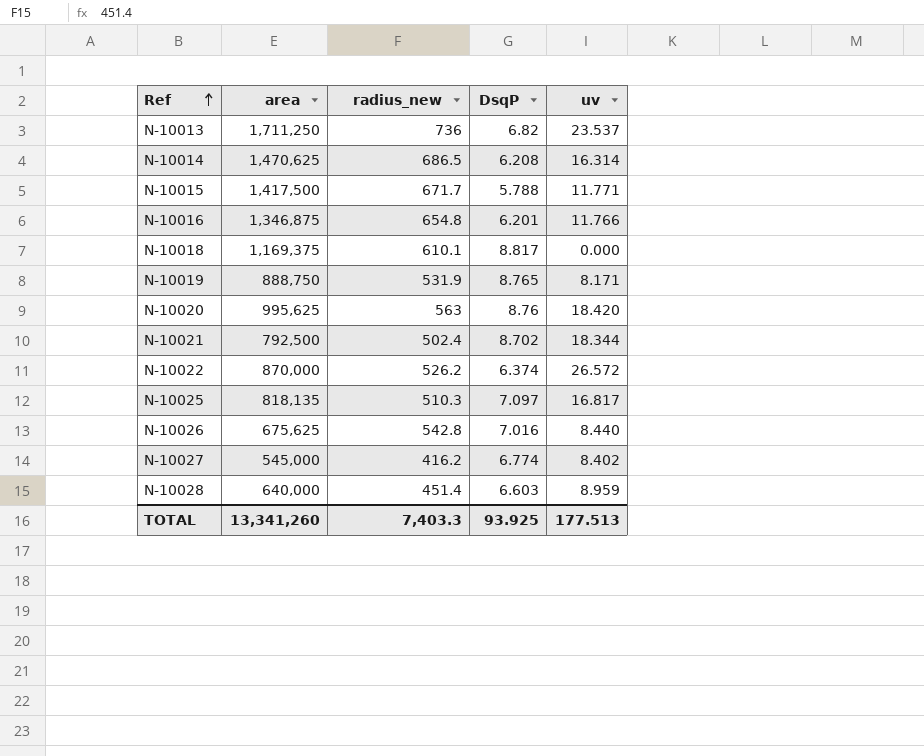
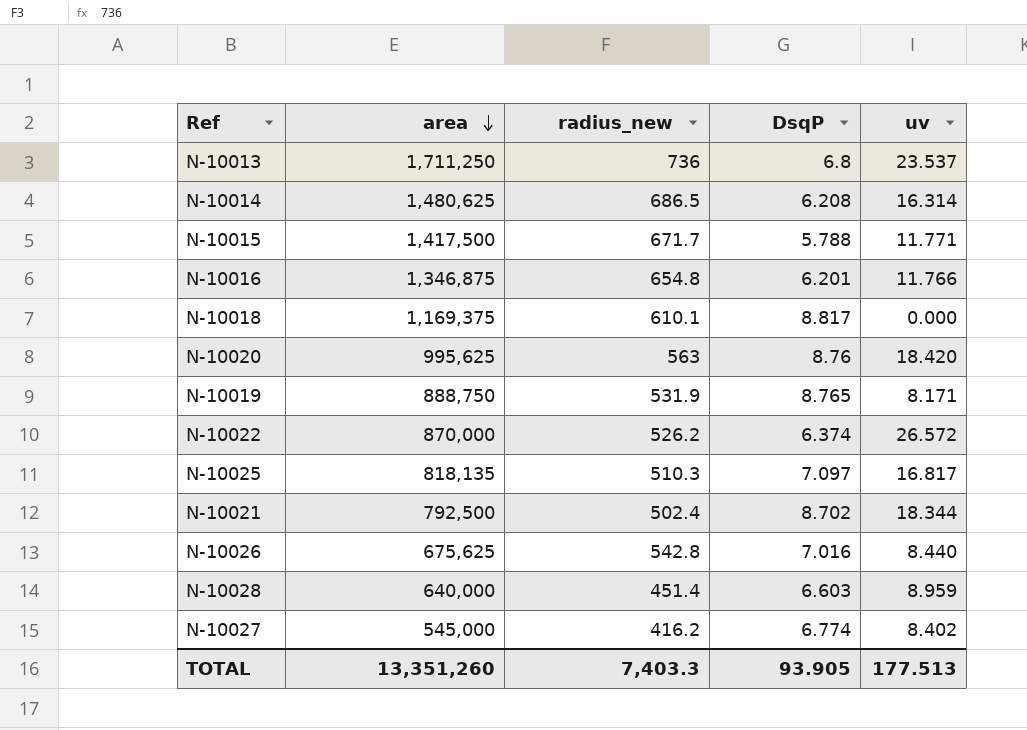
row order: Ref ascending -> area descending
N-10013 | DsqP: 6.82 -> 6.8
N-10014 | area: 1,470,625 -> 1,480,625
TOTAL | area: 13,341,260 -> 13,351,260
TOTAL | DsqP: 93.925 -> 93.905

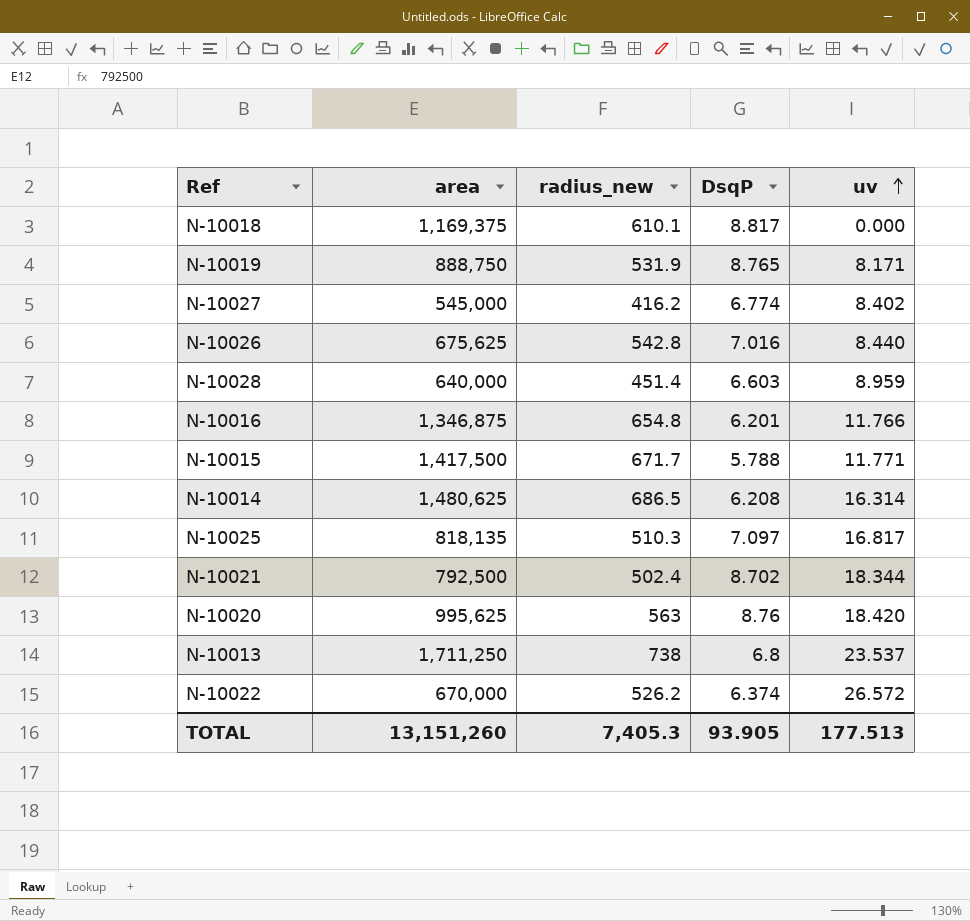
row order: area descending -> uv ascending
N-10013 | radius_new: 736 -> 738
N-10022 | area: 870,000 -> 670,000
TOTAL | area: 13,351,260 -> 13,151,260
TOTAL | radius_new: 7,403.3 -> 7,405.3

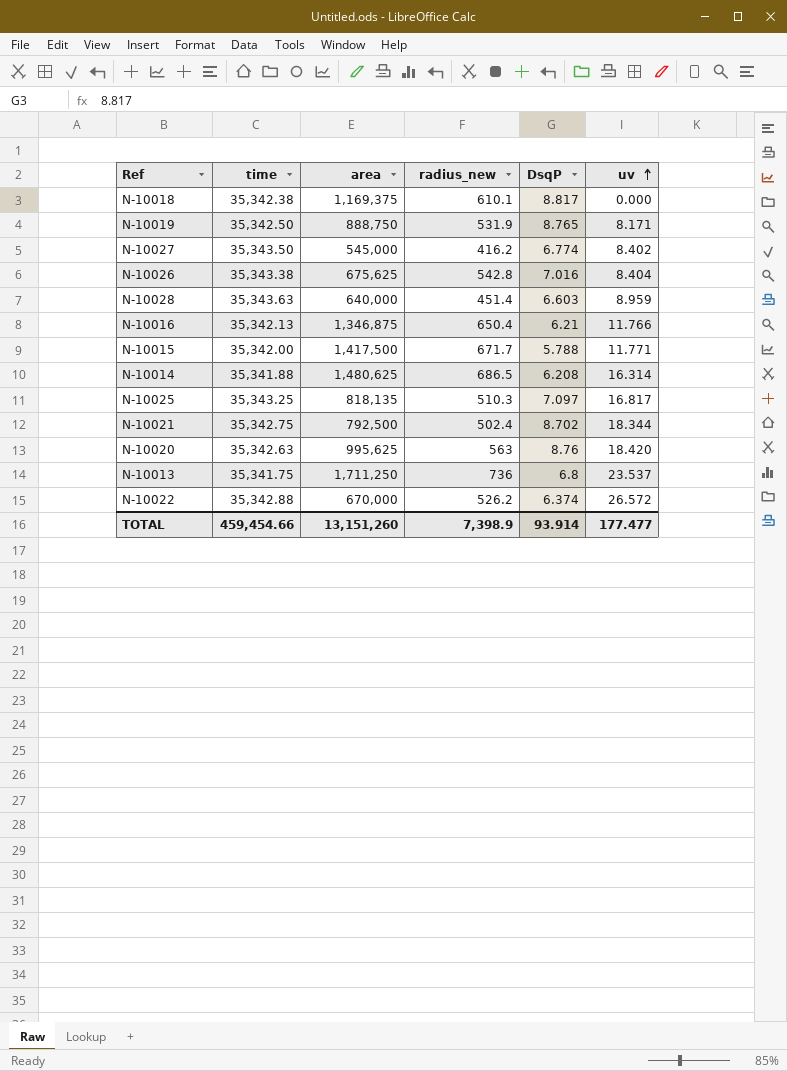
column time | position: none -> 2
N-10026 | uv: 8.440 -> 8.404
N-10016 | radius_new: 654.8 -> 650.4
N-10016 | DsqP: 6.201 -> 6.21
N-10013 | radius_new: 738 -> 736
TOTAL | radius_new: 7,405.3 -> 7,398.9
TOTAL | DsqP: 93.905 -> 93.914
TOTAL | uv: 177.513 -> 177.477

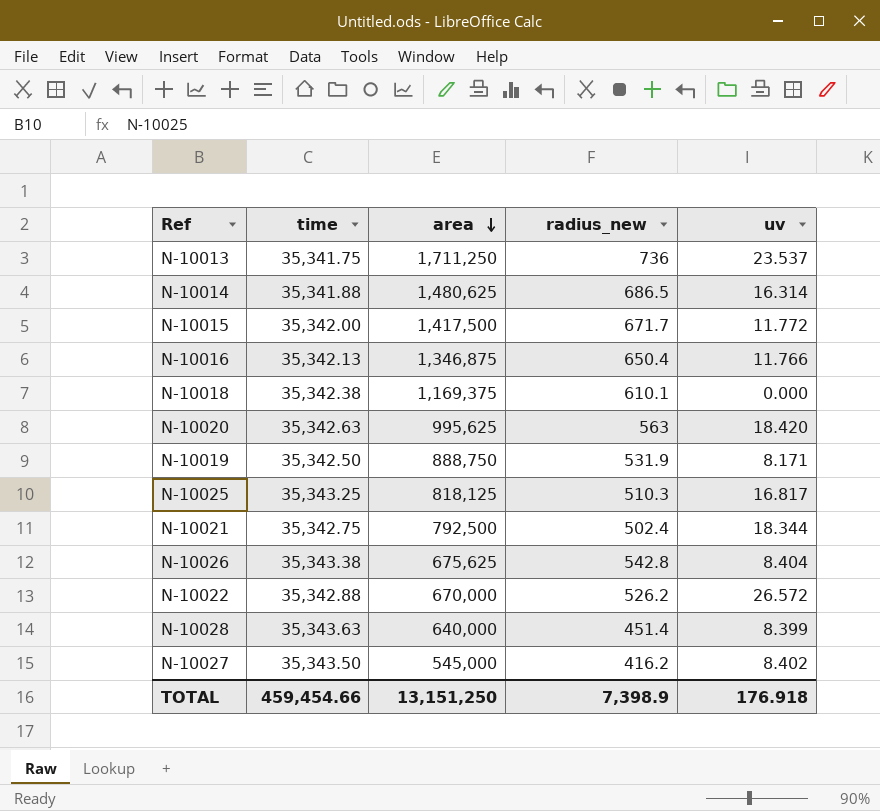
row order: uv ascending -> area descending
column DsqP | position: 5 -> none
N-10015 | uv: 11.771 -> 11.772
N-10025 | area: 818,135 -> 818,125
N-10028 | uv: 8.959 -> 8.399
TOTAL | area: 13,151,260 -> 13,151,250
TOTAL | uv: 177.477 -> 176.918

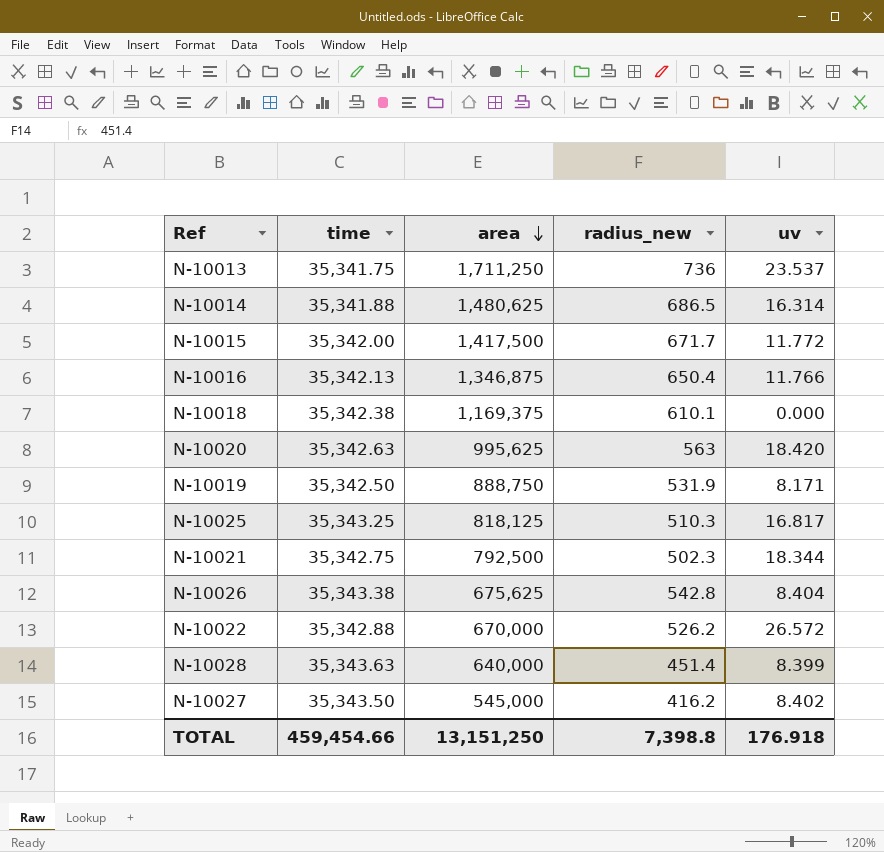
N-10021 | radius_new: 502.4 -> 502.3
TOTAL | radius_new: 7,398.9 -> 7,398.8

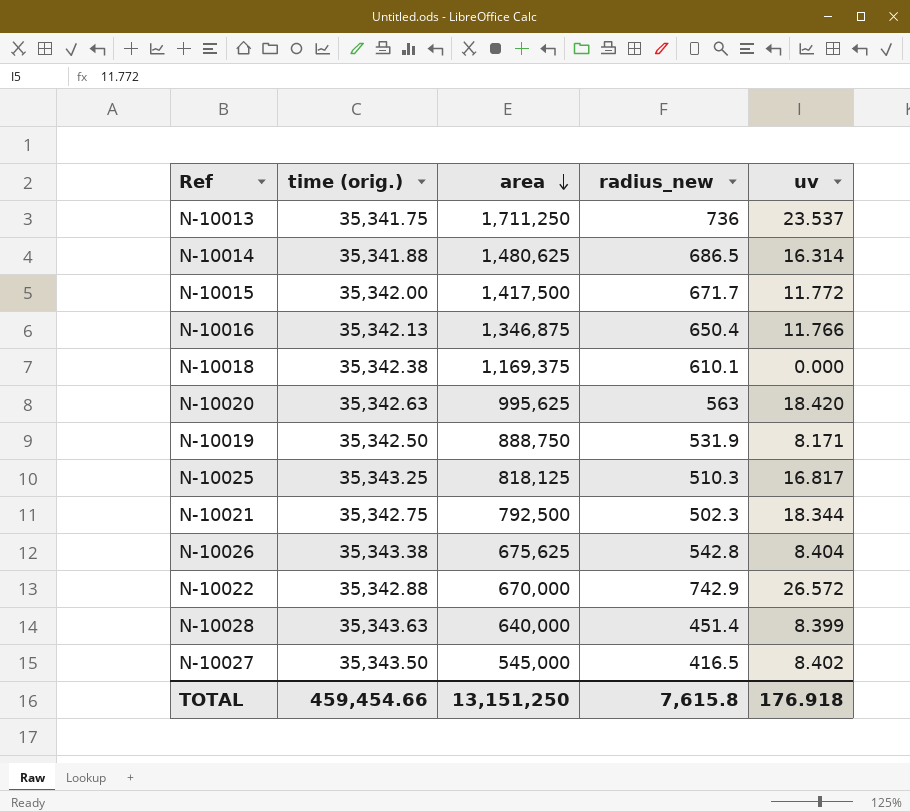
column name: time -> time (orig.)
N-10022 | radius_new: 526.2 -> 742.9
N-10027 | radius_new: 416.2 -> 416.5
TOTAL | radius_new: 7,398.8 -> 7,615.8

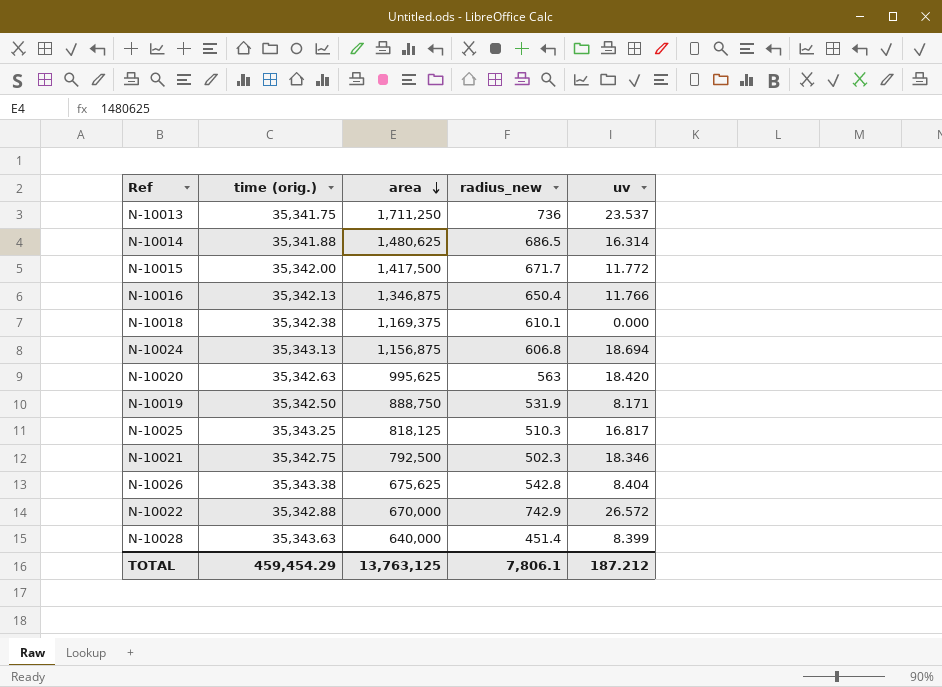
row N-10027: 35,343.50 | 545,000 | 416.5 | 8.402 -> none
row N-10024: none -> 35,343.13 | 1,156,875 | 606.8 | 18.694
N-10021 | uv: 18.344 -> 18.346
TOTAL | time (orig.): 459,454.66 -> 459,454.29
TOTAL | area: 13,151,250 -> 13,763,125
TOTAL | radius_new: 7,615.8 -> 7,806.1
TOTAL | uv: 176.918 -> 187.212

